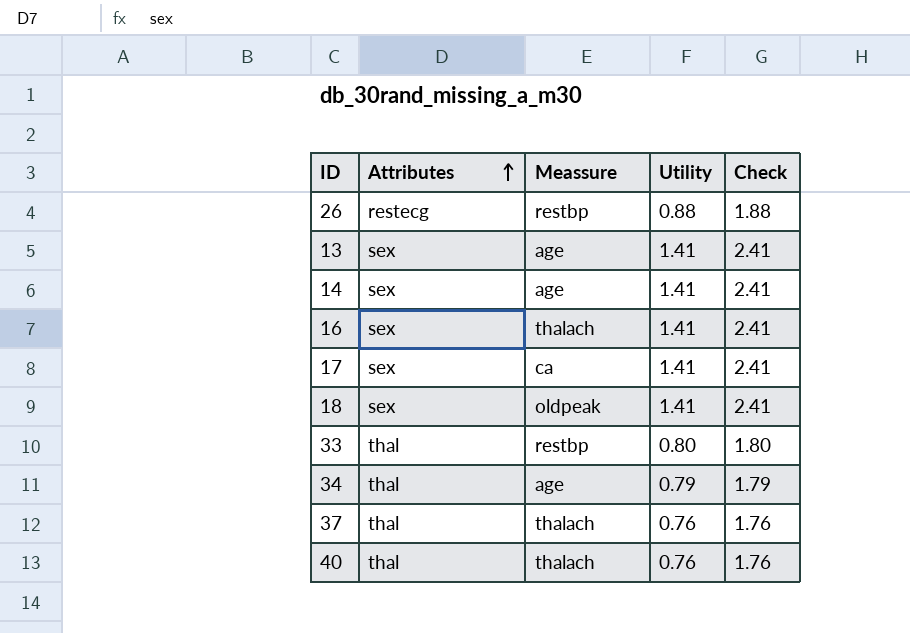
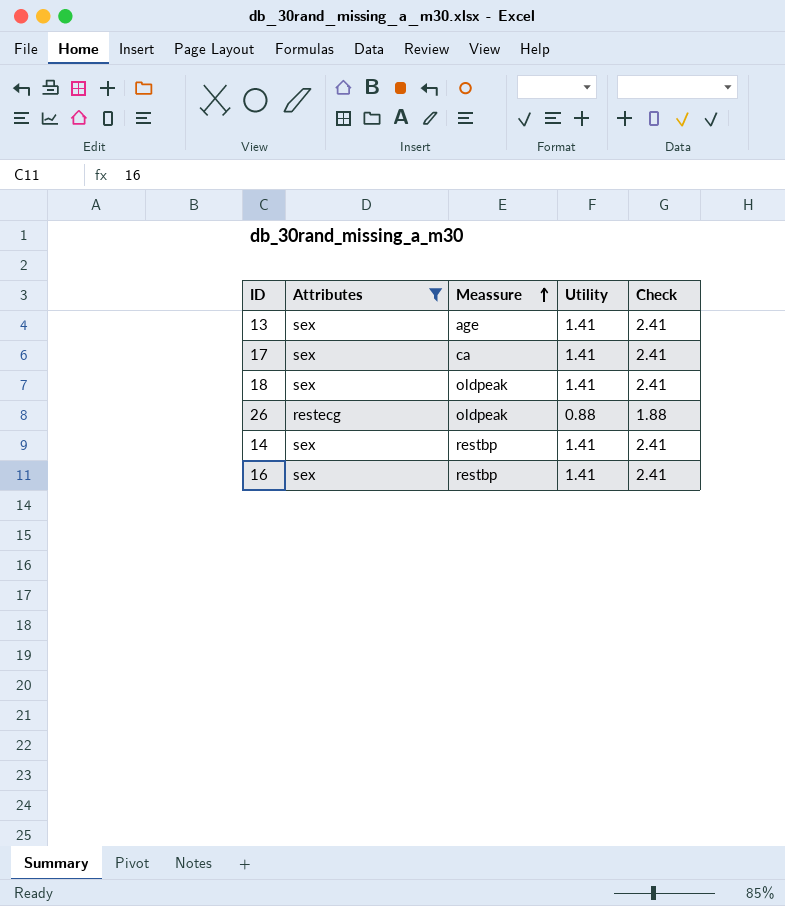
filter: none -> Attributes != thal
row order: Attributes ascending -> Meassure ascending
26 | Meassure: restbp -> oldpeak
14 | Meassure: age -> restbp
16 | Meassure: thalach -> restbp

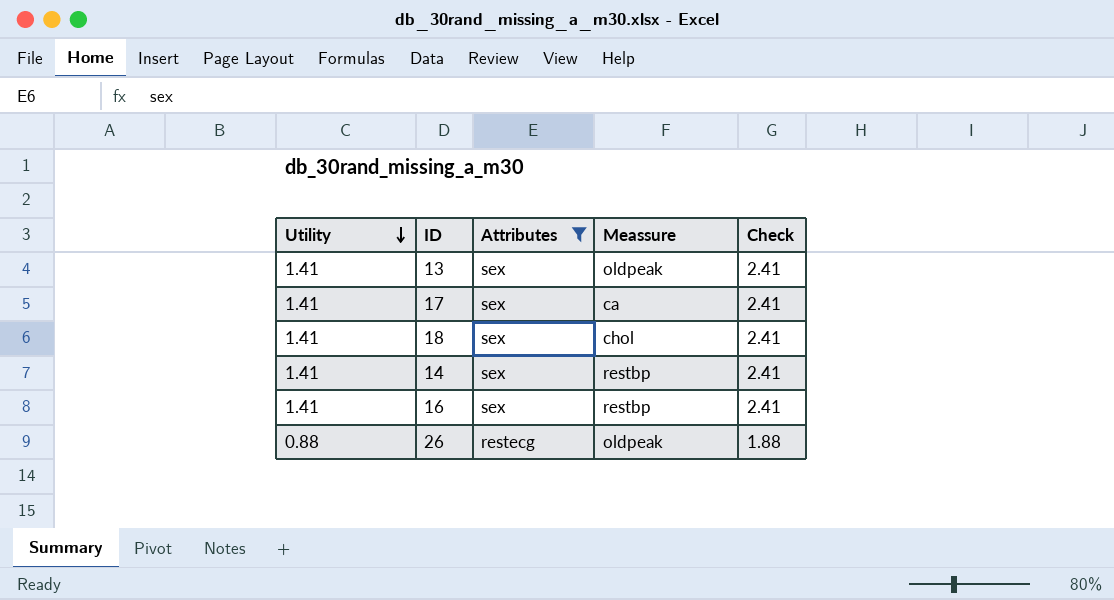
row order: Meassure ascending -> Utility descending
column Utility | position: 4 -> 1
13 | Meassure: age -> oldpeak
18 | Meassure: oldpeak -> chol

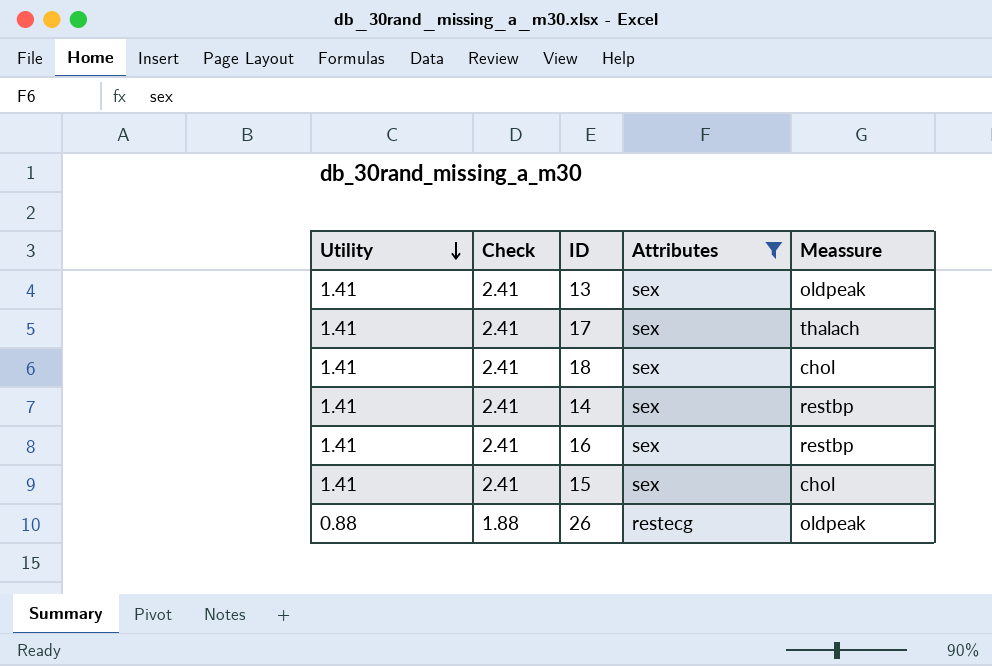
column Check | position: 5 -> 2
17 | Meassure: ca -> thalach
row 15: none -> 1.41 | 2.41 | sex | chol

